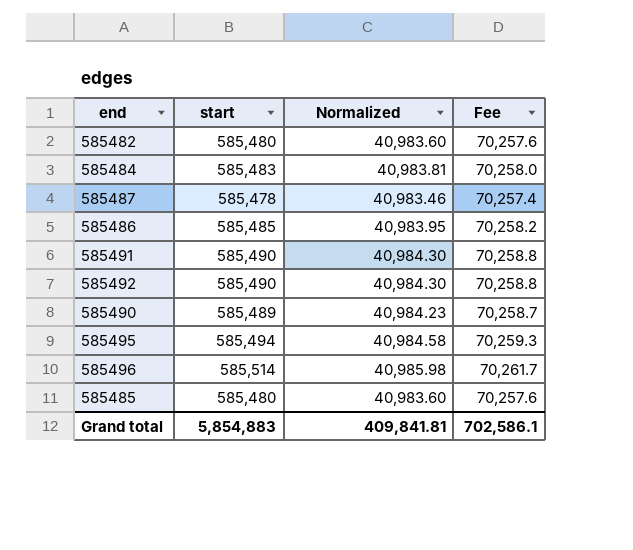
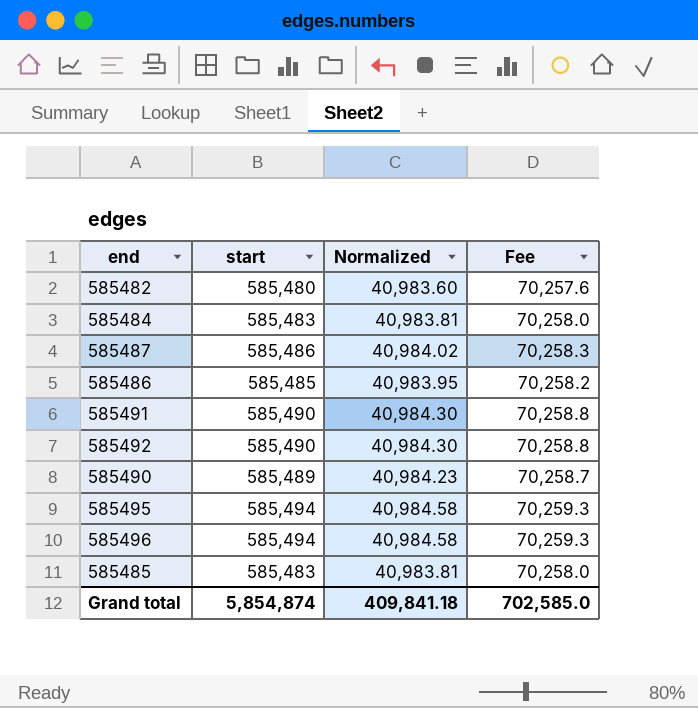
585487 | start: 585,478 -> 585,486
585487 | Normalized: 40,983.46 -> 40,984.02
585487 | Fee: 70,257.4 -> 70,258.3
585496 | start: 585,514 -> 585,494
585496 | Normalized: 40,985.98 -> 40,984.58
585496 | Fee: 70,261.7 -> 70,259.3
585485 | start: 585,480 -> 585,483
585485 | Normalized: 40,983.60 -> 40,983.81
585485 | Fee: 70,257.6 -> 70,258.0
Grand total | start: 5,854,883 -> 5,854,874
Grand total | Normalized: 409,841.81 -> 409,841.18
Grand total | Fee: 702,586.1 -> 702,585.0

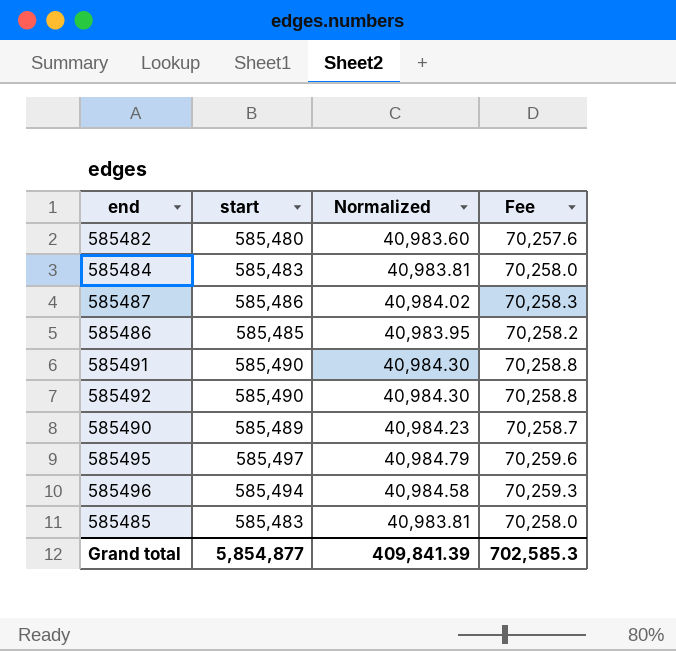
585495 | start: 585,494 -> 585,497
585495 | Normalized: 40,984.58 -> 40,984.79
585495 | Fee: 70,259.3 -> 70,259.6
Grand total | start: 5,854,874 -> 5,854,877
Grand total | Normalized: 409,841.18 -> 409,841.39
Grand total | Fee: 702,585.0 -> 702,585.3

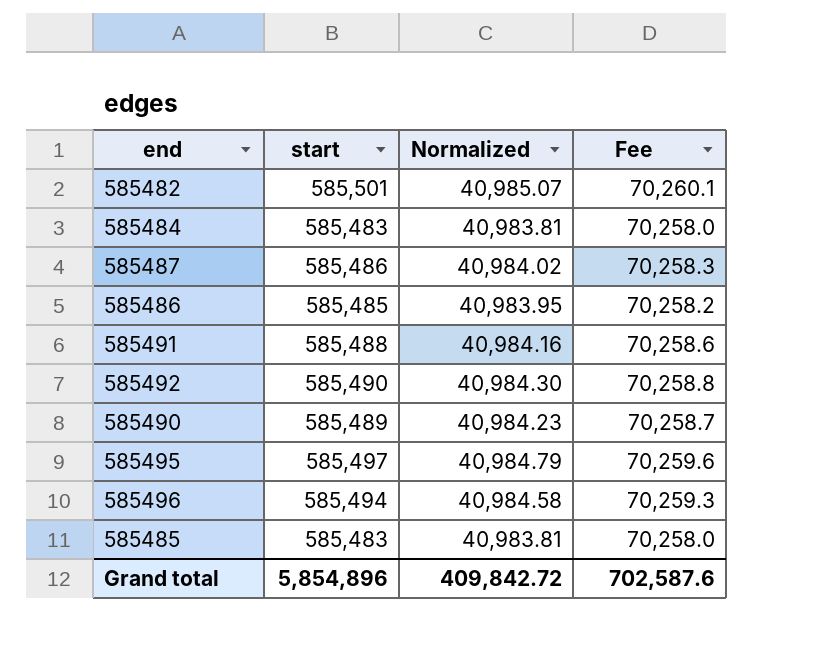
585482 | start: 585,480 -> 585,501
585482 | Normalized: 40,983.60 -> 40,985.07
585482 | Fee: 70,257.6 -> 70,260.1
585491 | start: 585,490 -> 585,488
585491 | Normalized: 40,984.30 -> 40,984.16
585491 | Fee: 70,258.8 -> 70,258.6
Grand total | start: 5,854,877 -> 5,854,896
Grand total | Normalized: 409,841.39 -> 409,842.72
Grand total | Fee: 702,585.3 -> 702,587.6

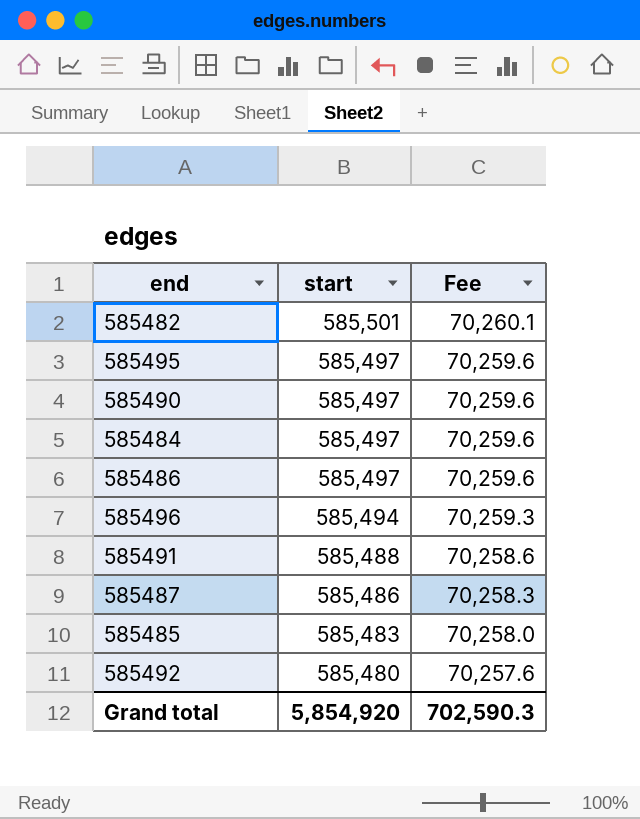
row order: none -> start descending
column Normalized | formula: [start] * 0.07 -> none
585490 | start: 585,489 -> 585,497
585490 | Fee: 70,258.7 -> 70,259.6
585484 | start: 585,483 -> 585,497
585484 | Fee: 70,258.0 -> 70,259.6
585486 | start: 585,485 -> 585,497
585486 | Fee: 70,258.2 -> 70,259.6
585492 | start: 585,490 -> 585,480
585492 | Fee: 70,258.8 -> 70,257.6
Grand total | start: 5,854,896 -> 5,854,920
Grand total | Fee: 702,587.6 -> 702,590.3

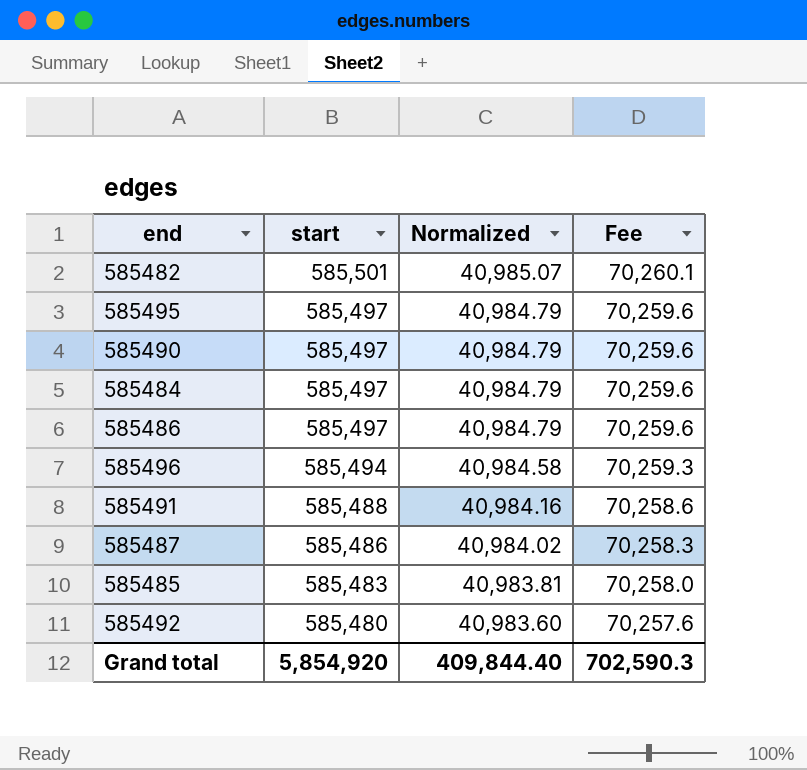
column Normalized | formula: none -> [start] * 0.07

